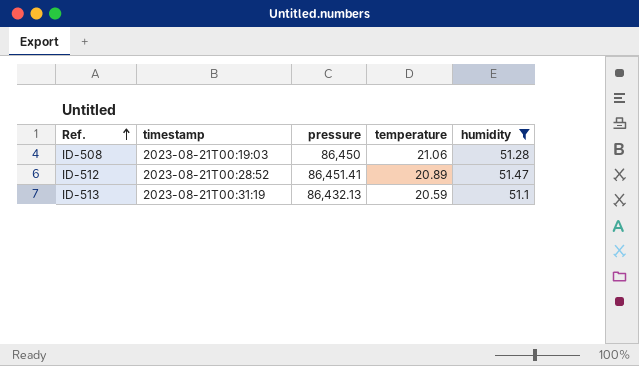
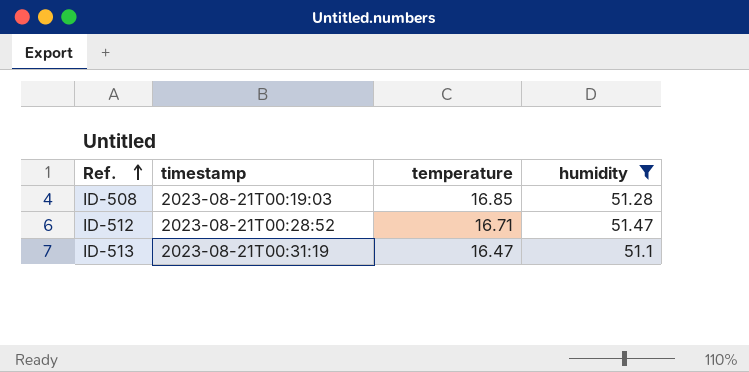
column pressure | position: 3 -> none
ID-508 | temperature: 21.06 -> 16.85
ID-512 | temperature: 20.89 -> 16.71
ID-513 | temperature: 20.59 -> 16.47

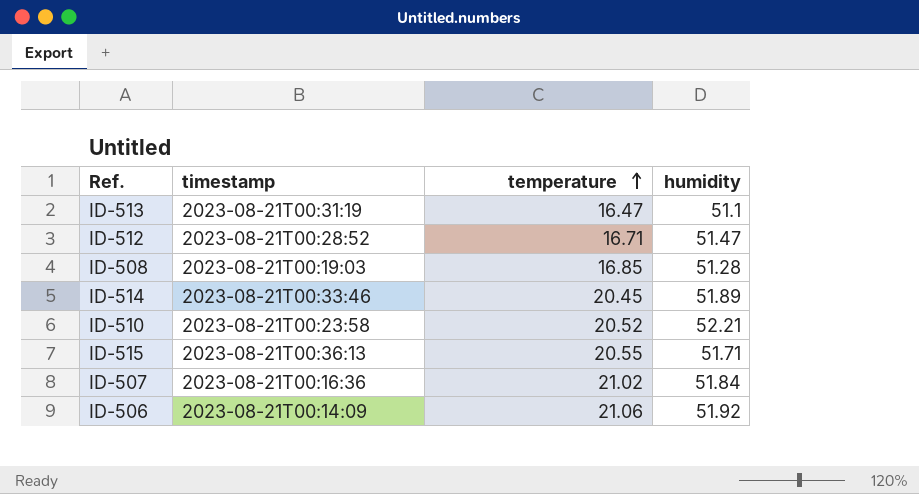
filter: humidity <= 51.47 -> none
row order: Ref. ascending -> temperature ascending

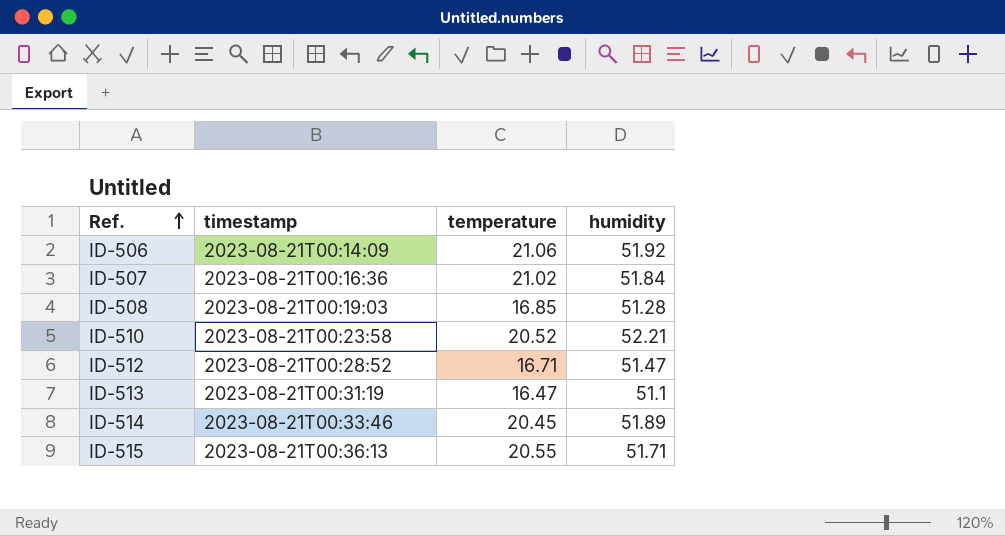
row order: temperature ascending -> Ref. ascending

